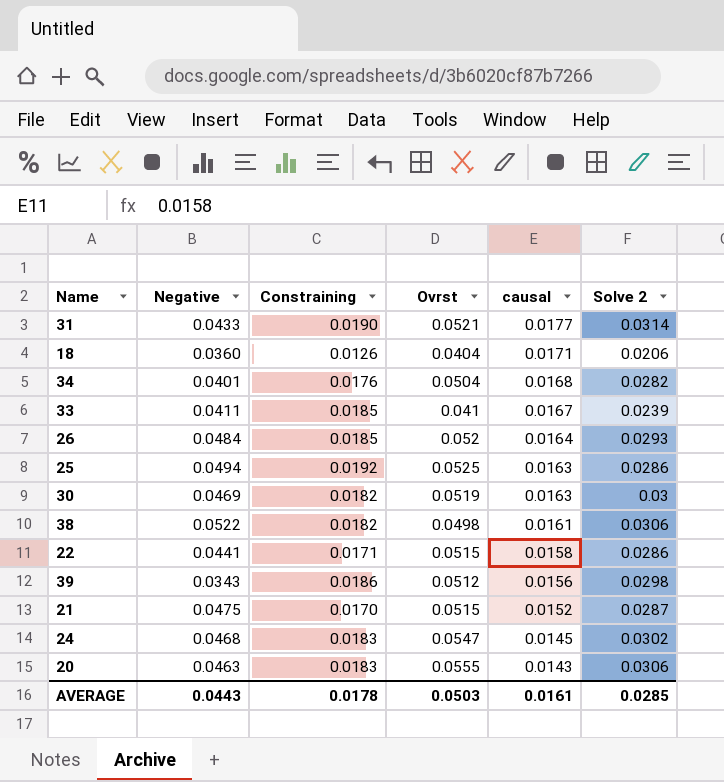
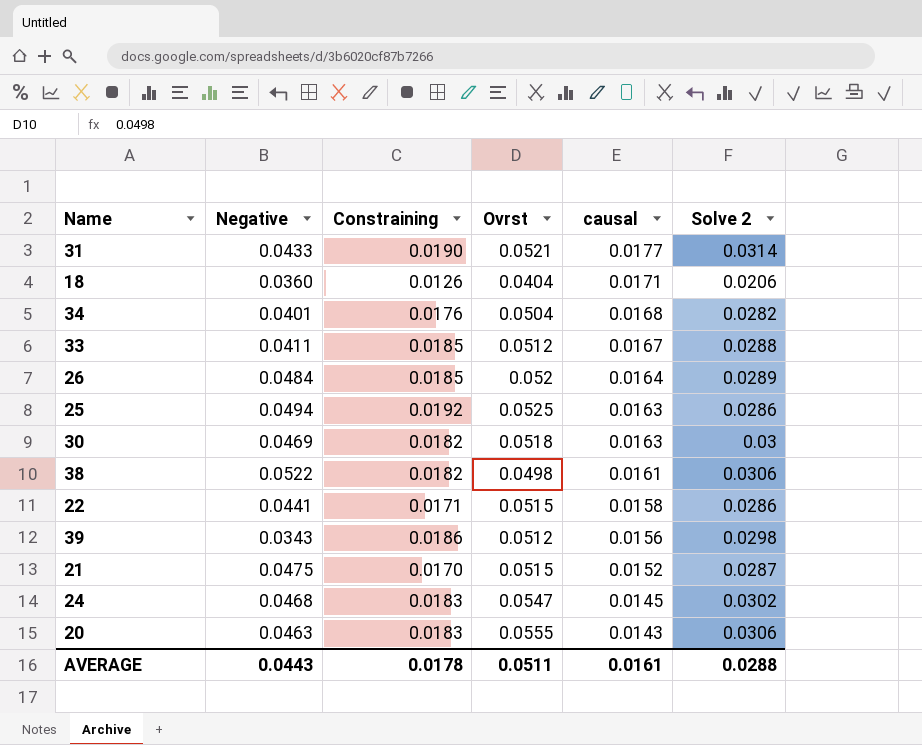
33 | Ovrst: 0.041 -> 0.0512
33 | Solve 2: 0.0239 -> 0.0288
26 | Solve 2: 0.0293 -> 0.0289
30 | Ovrst: 0.0519 -> 0.0518
AVERAGE | Ovrst: 0.0503 -> 0.0511
AVERAGE | Solve 2: 0.0285 -> 0.0288

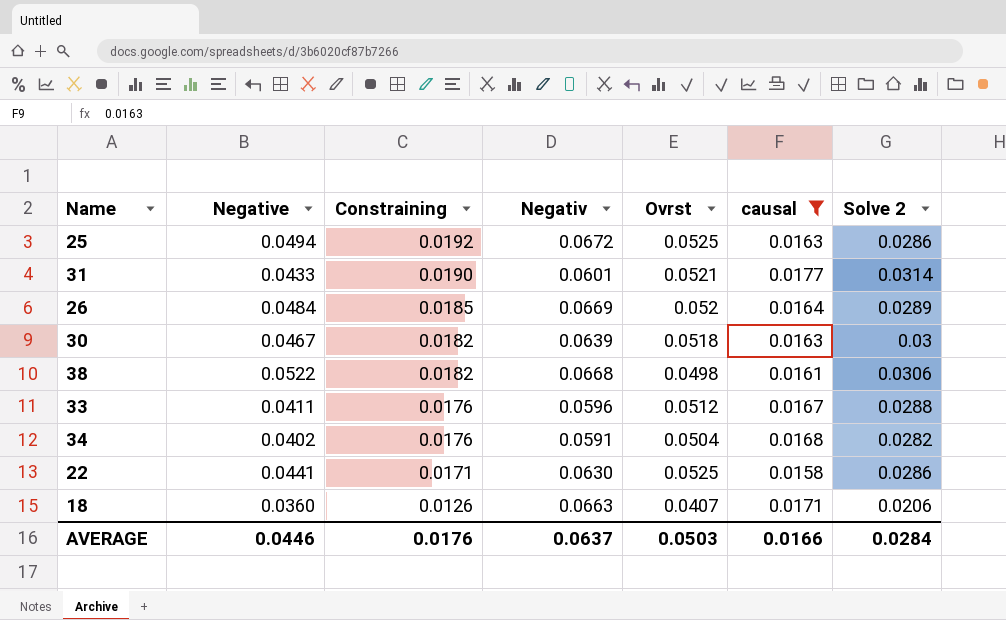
filter: none -> causal >= 0.0158
row order: causal descending -> Constraining descending
column Negativ | position: none -> 4
30 | Negative: 0.0469 -> 0.0467
33 | Constraining: 0.0185 -> 0.0176
34 | Negative: 0.0401 -> 0.0402
22 | Ovrst: 0.0515 -> 0.0525
18 | Ovrst: 0.0404 -> 0.0407
AVERAGE | Negative: 0.0443 -> 0.0446
AVERAGE | Constraining: 0.0178 -> 0.0176
AVERAGE | Ovrst: 0.0511 -> 0.0503
AVERAGE | causal: 0.0161 -> 0.0166
AVERAGE | Solve 2: 0.0288 -> 0.0284

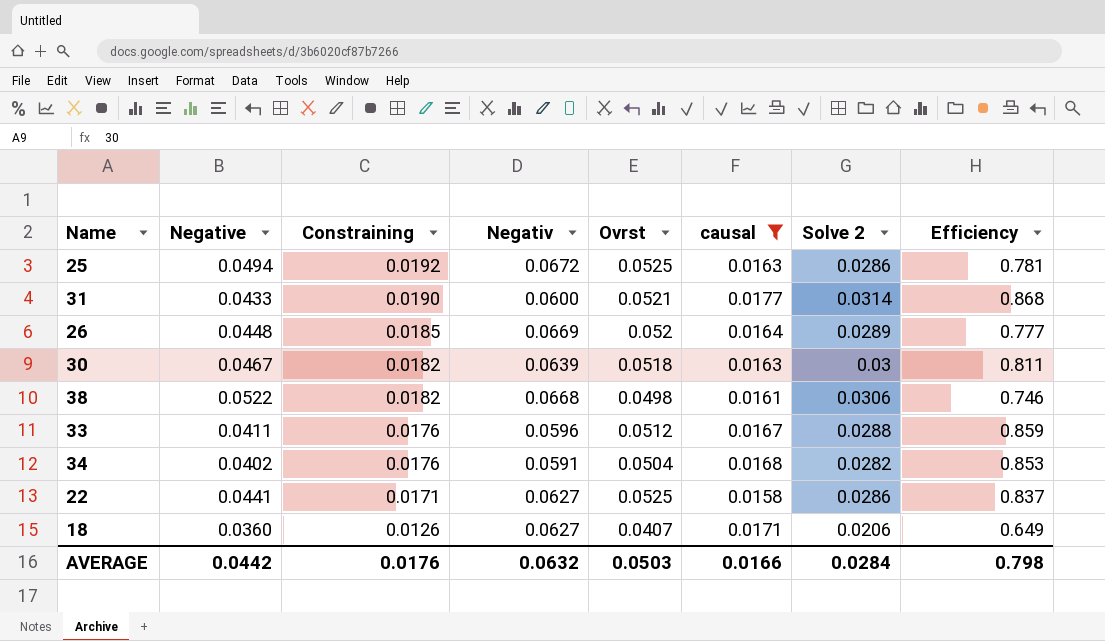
column Efficiency | formula: none -> [Ovrst] / [Negativ]
31 | Negativ: 0.0601 -> 0.0600
26 | Negative: 0.0484 -> 0.0448
22 | Negativ: 0.0630 -> 0.0627
18 | Negativ: 0.0663 -> 0.0627
AVERAGE | Negative: 0.0446 -> 0.0442
AVERAGE | Negativ: 0.0637 -> 0.0632

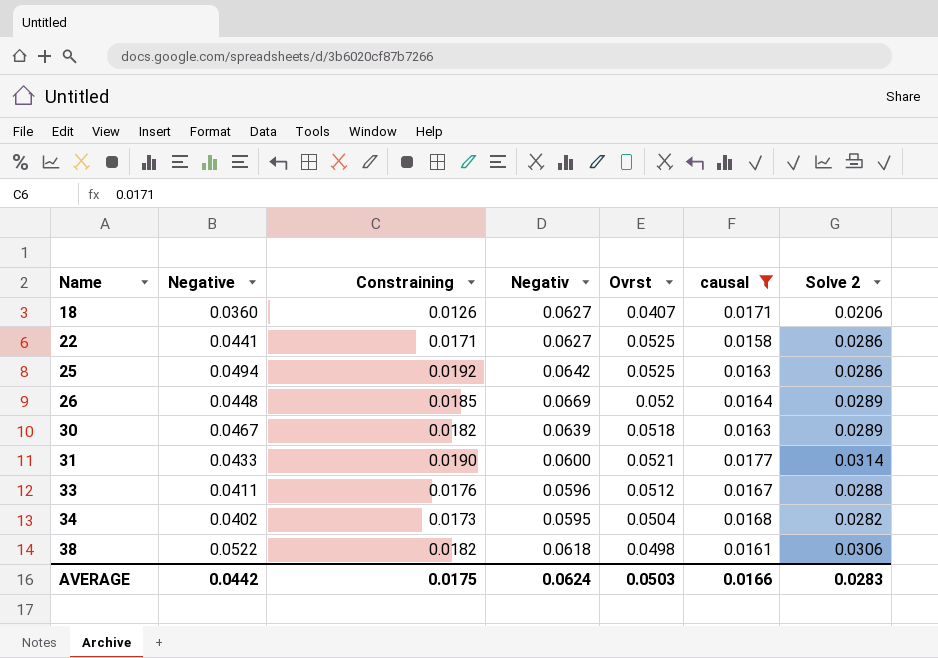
row order: Constraining descending -> Name ascending
column Efficiency | formula: [Ovrst] / [Negativ] -> none
25 | Negativ: 0.0672 -> 0.0642
30 | Solve 2: 0.03 -> 0.0289
34 | Constraining: 0.0176 -> 0.0173
34 | Negativ: 0.0591 -> 0.0595
38 | Negativ: 0.0668 -> 0.0618
AVERAGE | Constraining: 0.0176 -> 0.0175
AVERAGE | Negativ: 0.0632 -> 0.0624
AVERAGE | Solve 2: 0.0284 -> 0.0283

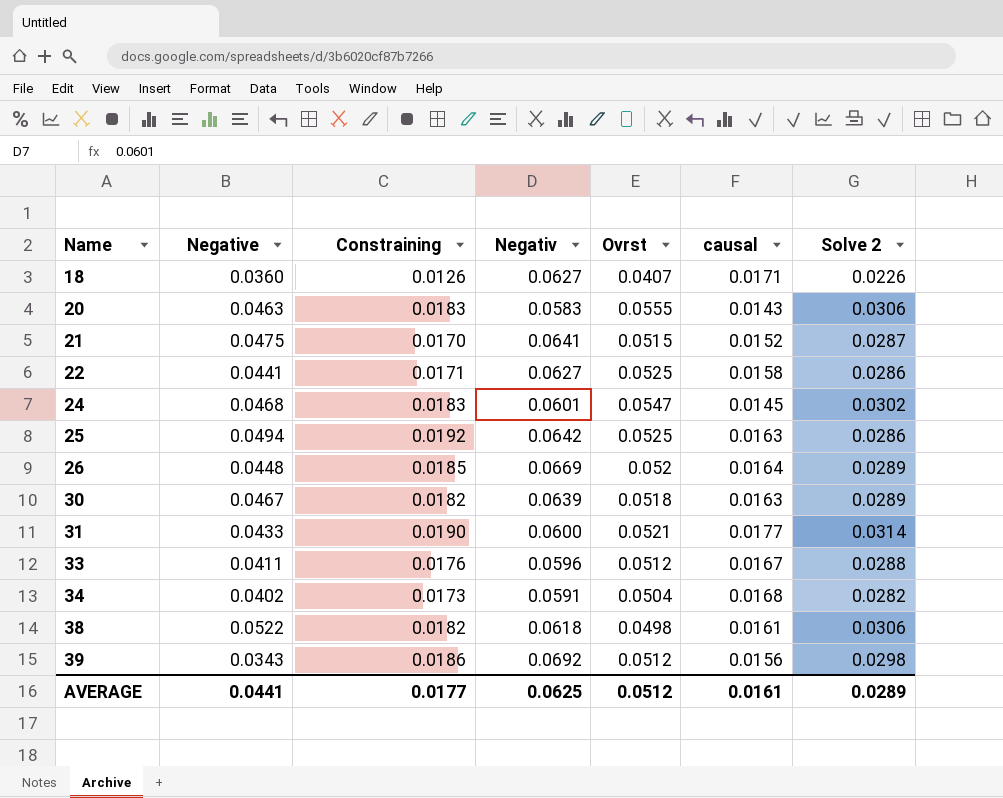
filter: causal >= 0.0158 -> none
18 | Solve 2: 0.0206 -> 0.0226
34 | Negativ: 0.0595 -> 0.0591
AVERAGE | Negative: 0.0442 -> 0.0441
AVERAGE | Constraining: 0.0175 -> 0.0177
AVERAGE | Negativ: 0.0624 -> 0.0625
AVERAGE | Ovrst: 0.0503 -> 0.0512
AVERAGE | causal: 0.0166 -> 0.0161
AVERAGE | Solve 2: 0.0283 -> 0.0289

